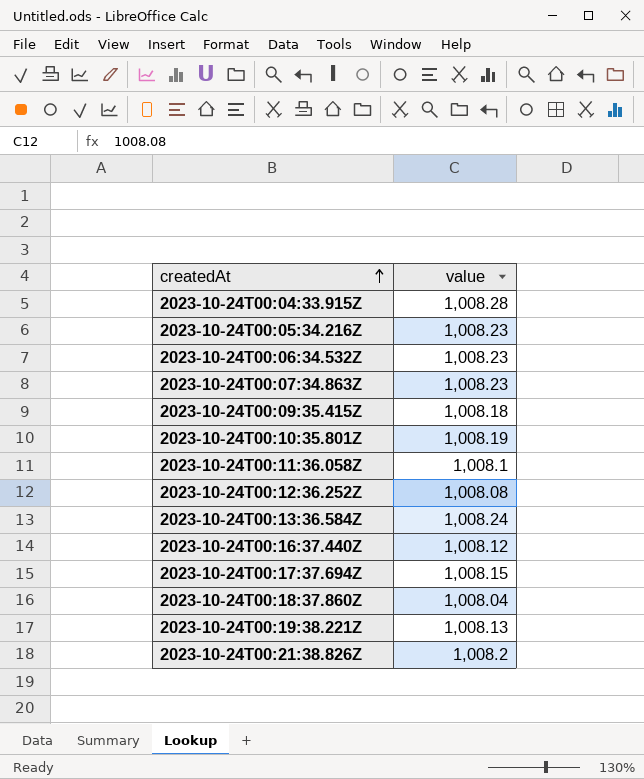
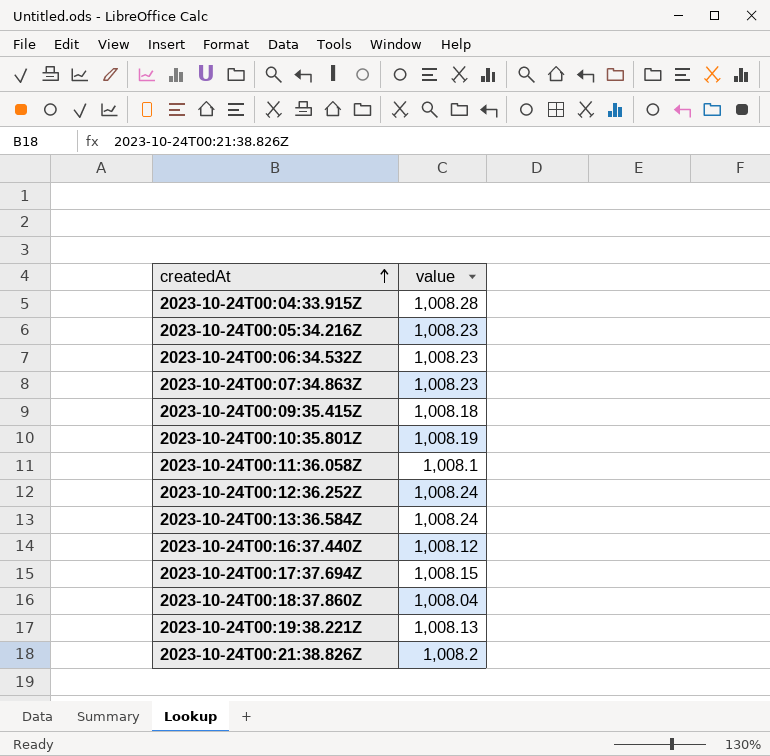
2023-10-24T00:12:36.252Z | value: 1,008.08 -> 1,008.24

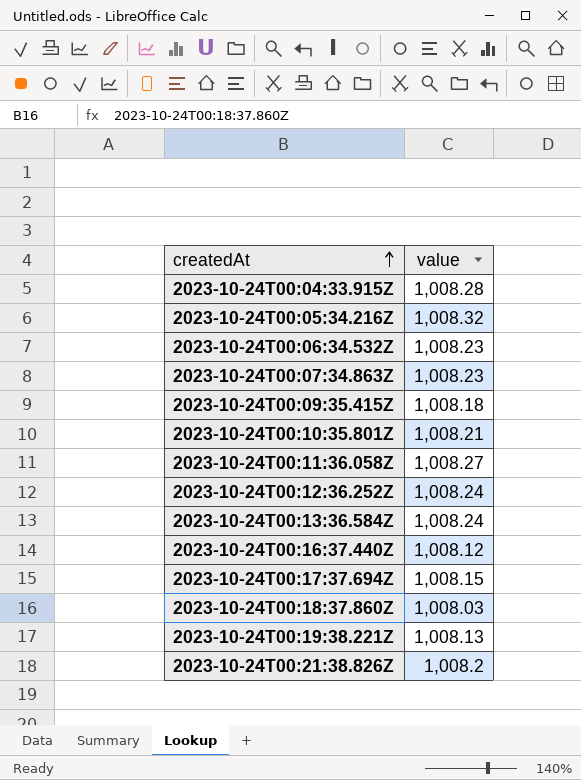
2023-10-24T00:05:34.216Z | value: 1,008.23 -> 1,008.32
2023-10-24T00:10:35.801Z | value: 1,008.19 -> 1,008.21
2023-10-24T00:11:36.058Z | value: 1,008.1 -> 1,008.27
2023-10-24T00:18:37.860Z | value: 1,008.04 -> 1,008.03

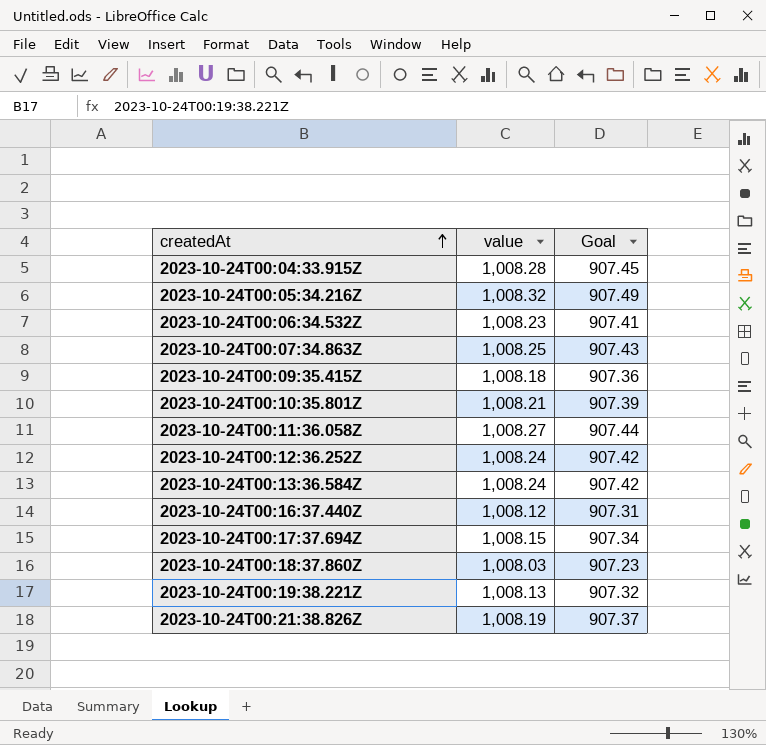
column Goal | formula: none -> [value] * 0.9
2023-10-24T00:07:34.863Z | value: 1,008.23 -> 1,008.25
2023-10-24T00:21:38.826Z | value: 1,008.2 -> 1,008.19

